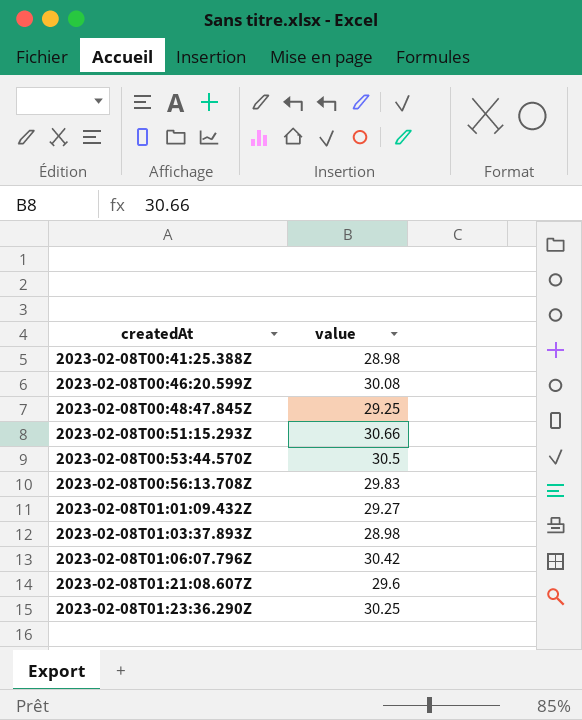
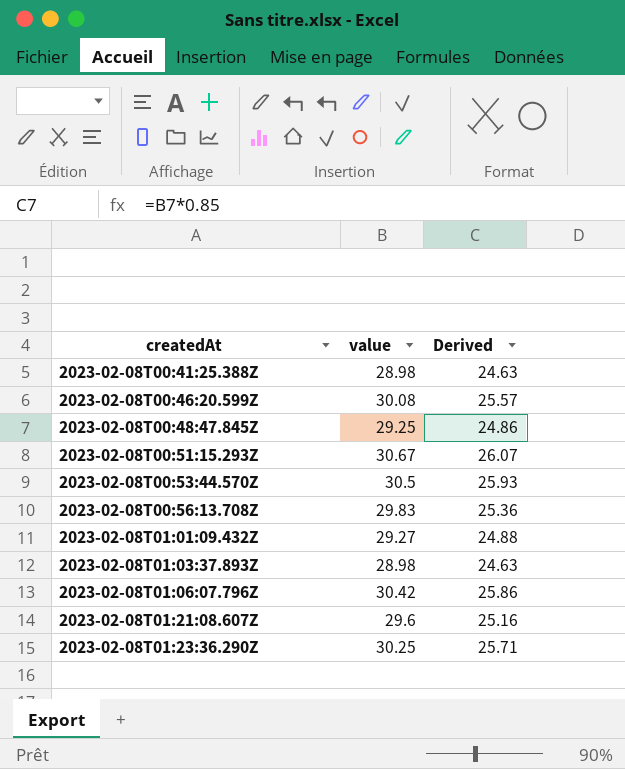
column Derived | formula: none -> [value] * 0.85
2023-02-08T00:51:15.293Z | value: 30.66 -> 30.67

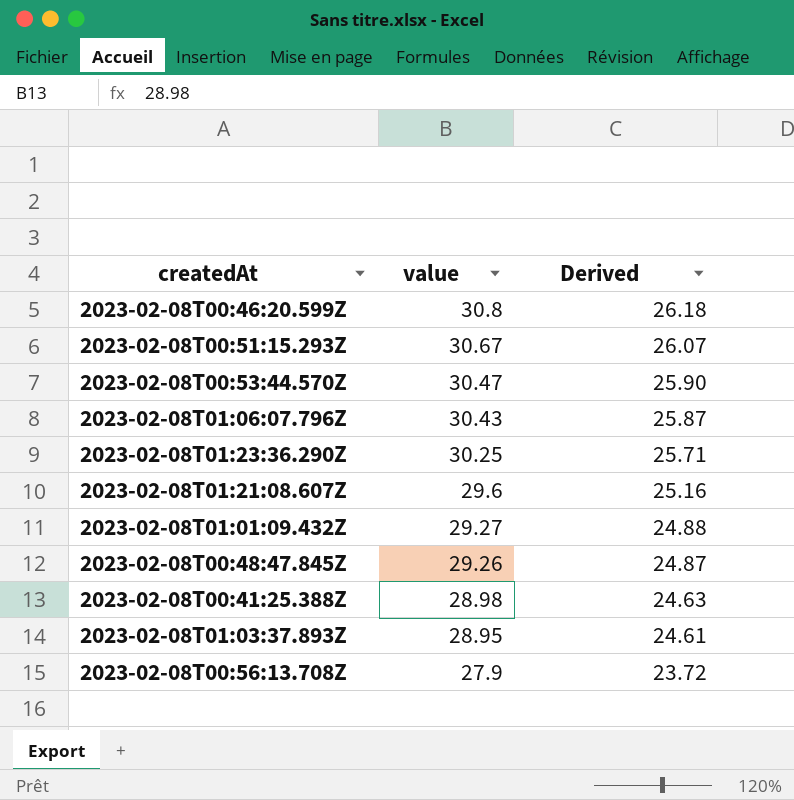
row order: createdAt ascending -> value descending
2023-02-08T00:46:20.599Z | value: 30.08 -> 30.8
2023-02-08T00:46:20.599Z | Derived: 25.57 -> 26.18
2023-02-08T00:53:44.570Z | value: 30.5 -> 30.47
2023-02-08T00:53:44.570Z | Derived: 25.93 -> 25.90
2023-02-08T01:06:07.796Z | value: 30.42 -> 30.43
2023-02-08T01:06:07.796Z | Derived: 25.86 -> 25.87
2023-02-08T00:48:47.845Z | value: 29.25 -> 29.26
2023-02-08T00:48:47.845Z | Derived: 24.86 -> 24.87
2023-02-08T01:03:37.893Z | value: 28.98 -> 28.95
2023-02-08T01:03:37.893Z | Derived: 24.63 -> 24.61
2023-02-08T00:56:13.708Z | value: 29.83 -> 27.9
2023-02-08T00:56:13.708Z | Derived: 25.36 -> 23.72

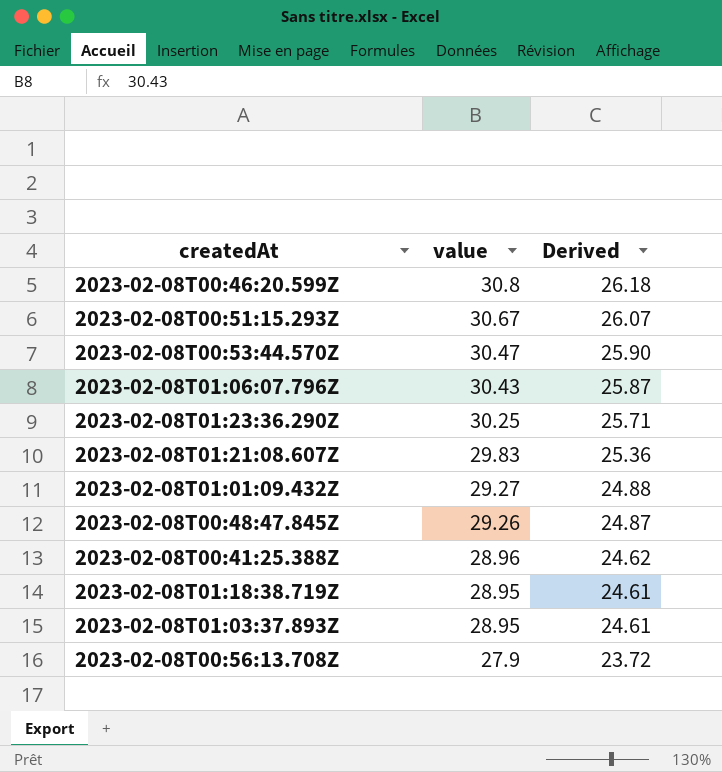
2023-02-08T01:21:08.607Z | value: 29.6 -> 29.83
2023-02-08T01:21:08.607Z | Derived: 25.16 -> 25.36
2023-02-08T00:41:25.388Z | value: 28.98 -> 28.96
2023-02-08T00:41:25.388Z | Derived: 24.63 -> 24.62
row 2023-02-08T01:18:38.719Z: none -> 28.95 | 24.61

